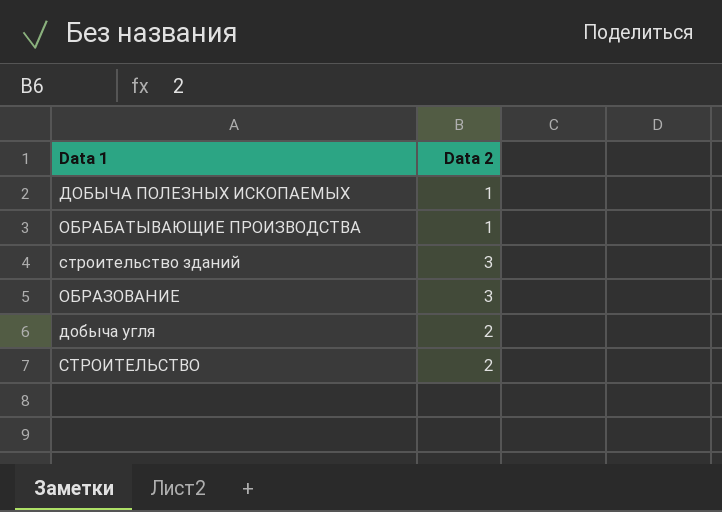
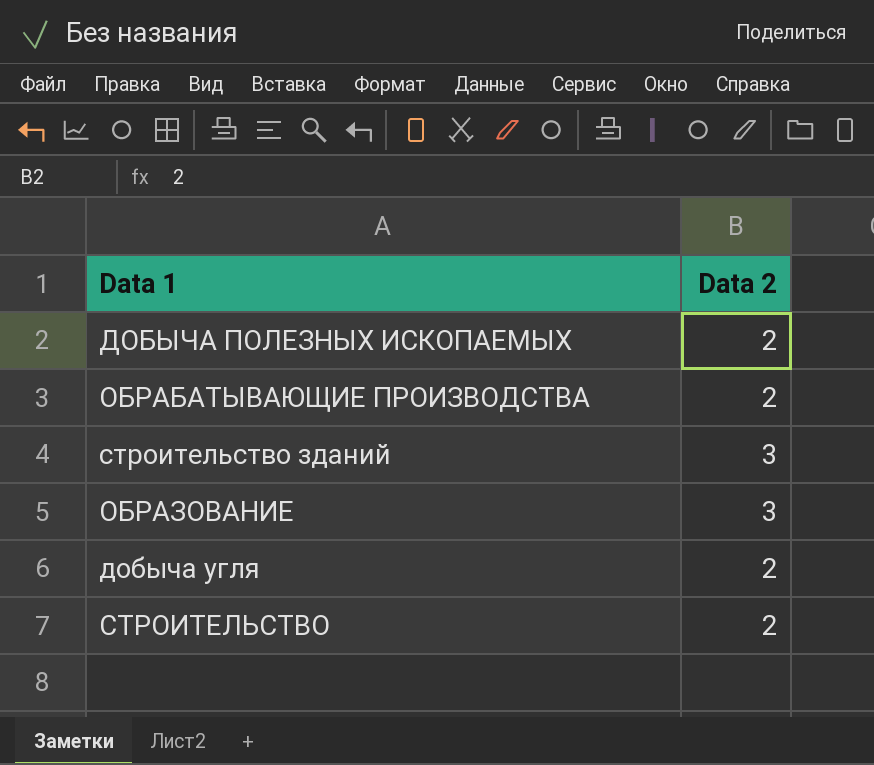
ДОБЫЧА ПОЛЕЗНЫХ ИСКОПАЕМЫХ | Data 2: 1 -> 2
ОБРАБАТЫВАЮЩИЕ ПРОИЗВОДСТВА | Data 2: 1 -> 2

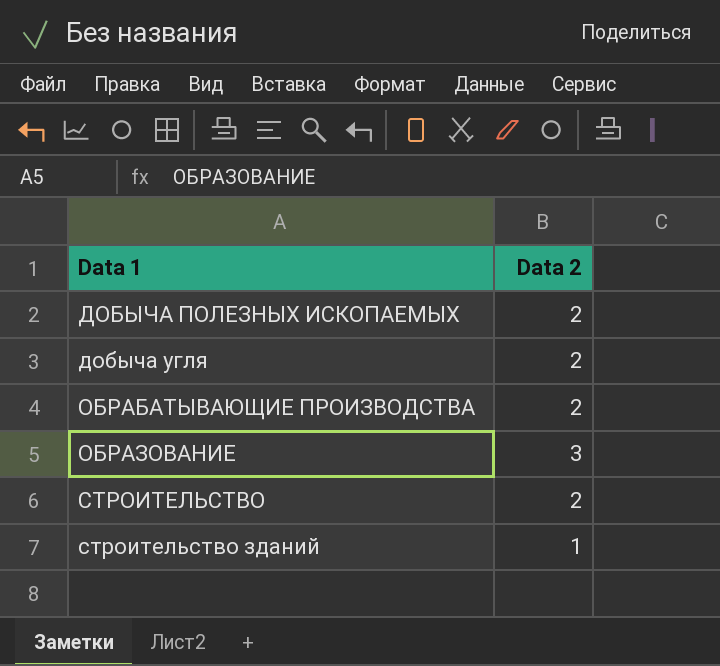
row order: none -> Data 1 ascending
строительство зданий | Data 2: 3 -> 1

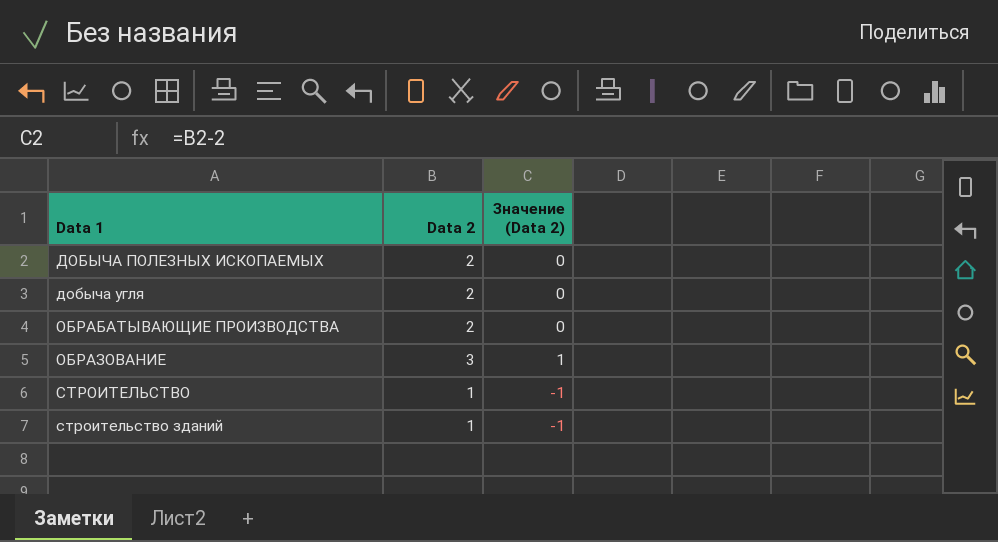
column Значение (Data 2) | formula: none -> [Data 2] - 2
СТРОИТЕЛЬСТВО | Data 2: 2 -> 1

